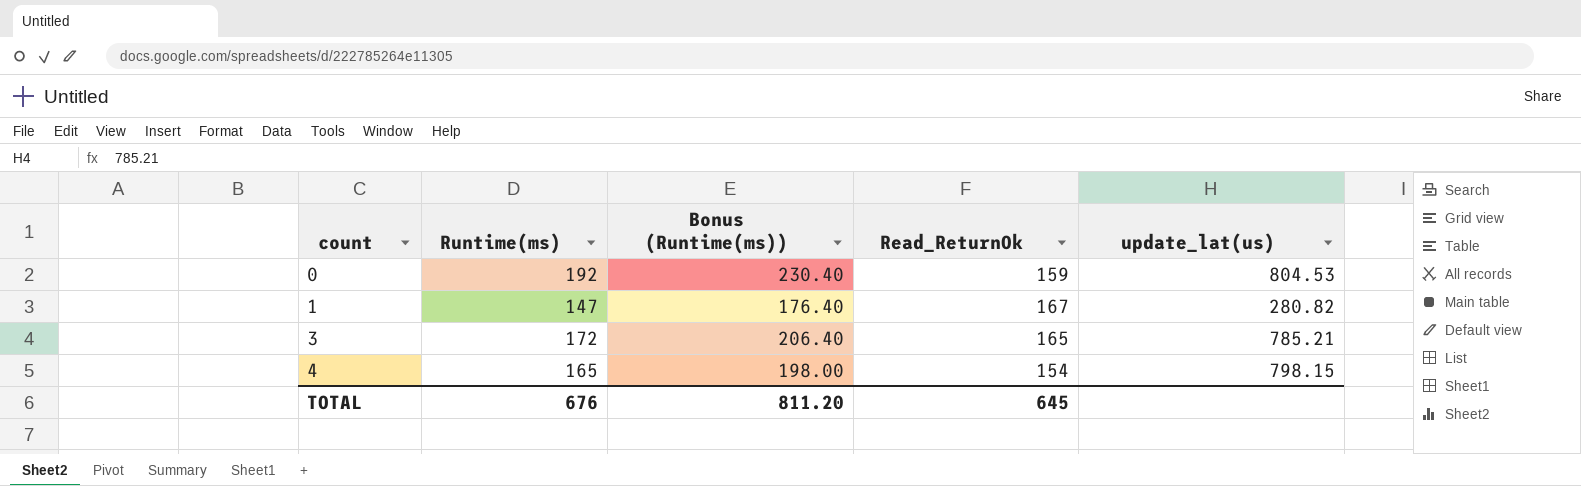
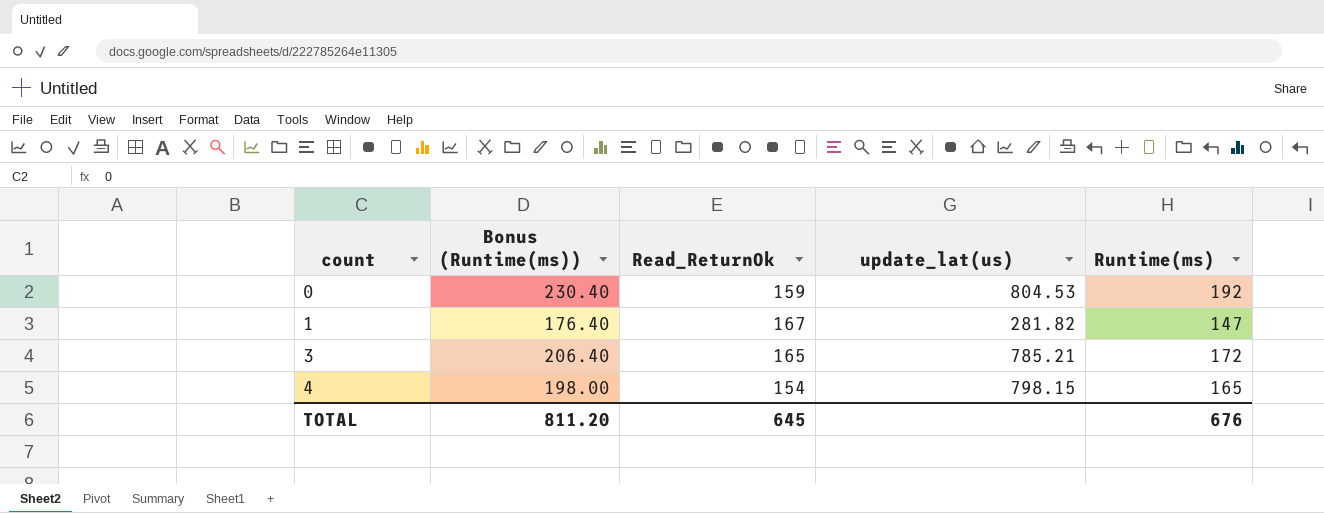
column Runtime(ms) | position: 2 -> 5
1 | update_lat(us): 280.82 -> 281.82

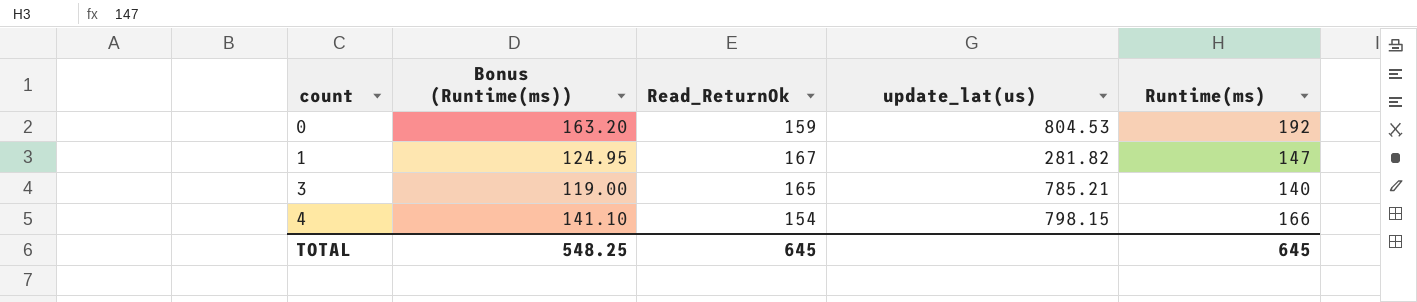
column Bonus (Runtime(ms)) | formula: [Runtime(ms)] * 1.2 -> [Runtime(ms)] * 0.85
3 | Runtime(ms): 172 -> 140
4 | Runtime(ms): 165 -> 166
TOTAL | Bonus (Runtime(ms)): 811.20 -> 548.25
TOTAL | Runtime(ms): 676 -> 645

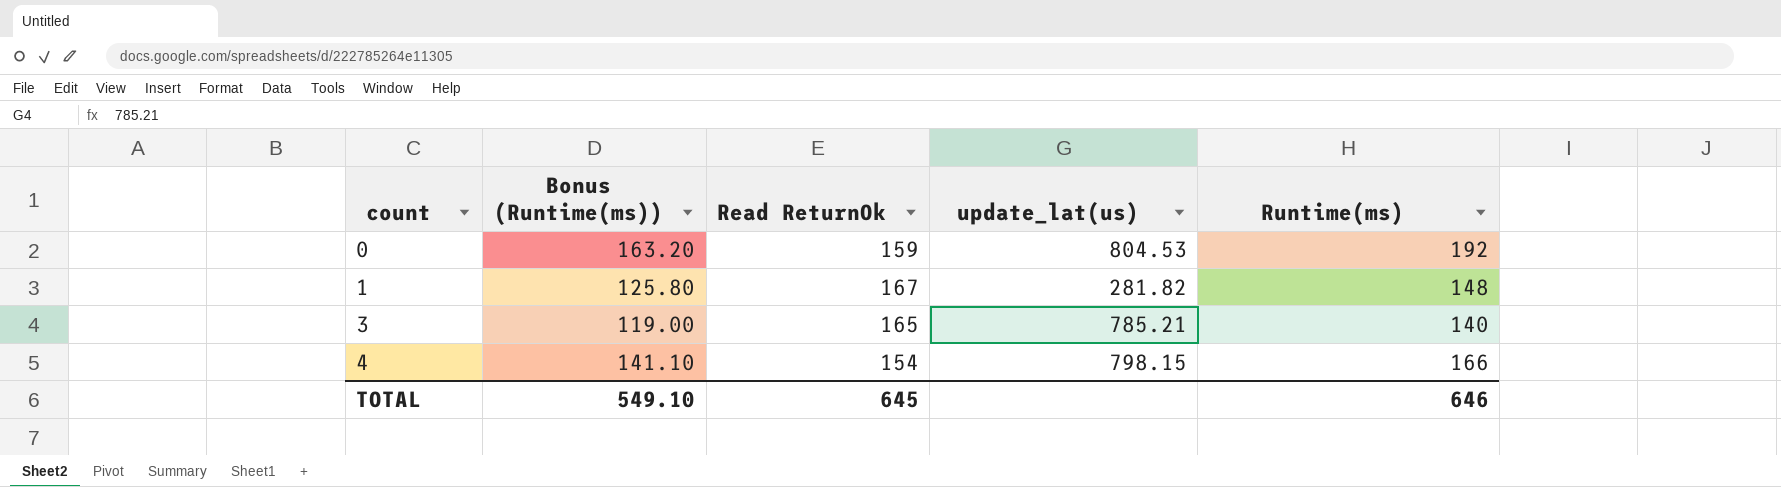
column name: Read_ReturnOk -> Read ReturnOk
1 | Bonus (Runtime(ms)): 124.95 -> 125.80
1 | Runtime(ms): 147 -> 148
TOTAL | Bonus (Runtime(ms)): 548.25 -> 549.10
TOTAL | Runtime(ms): 645 -> 646

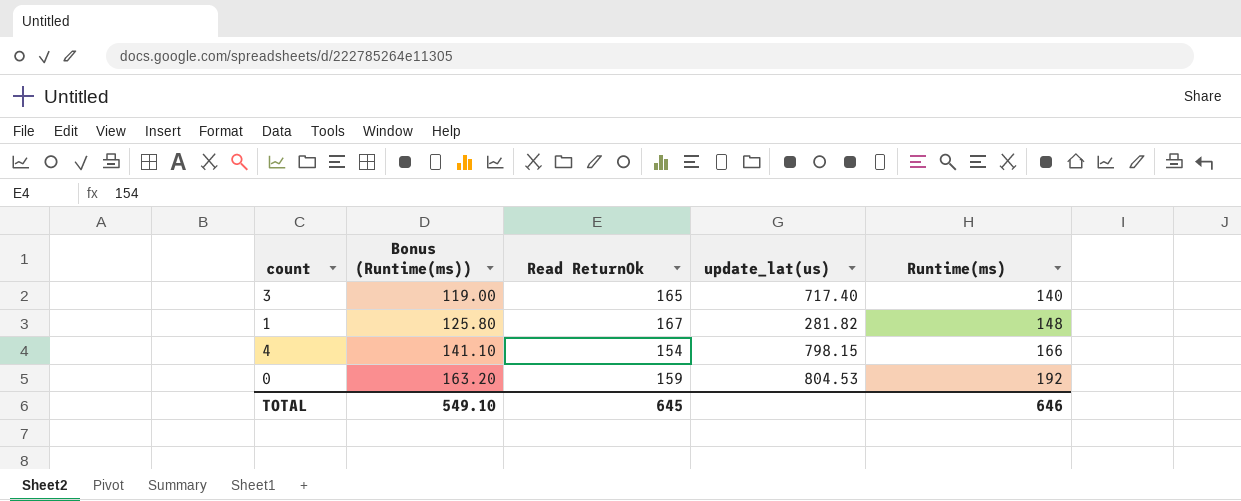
row order: count ascending -> Bonus (Runtime(ms)) ascending
3 | update_lat(us): 785.21 -> 717.40

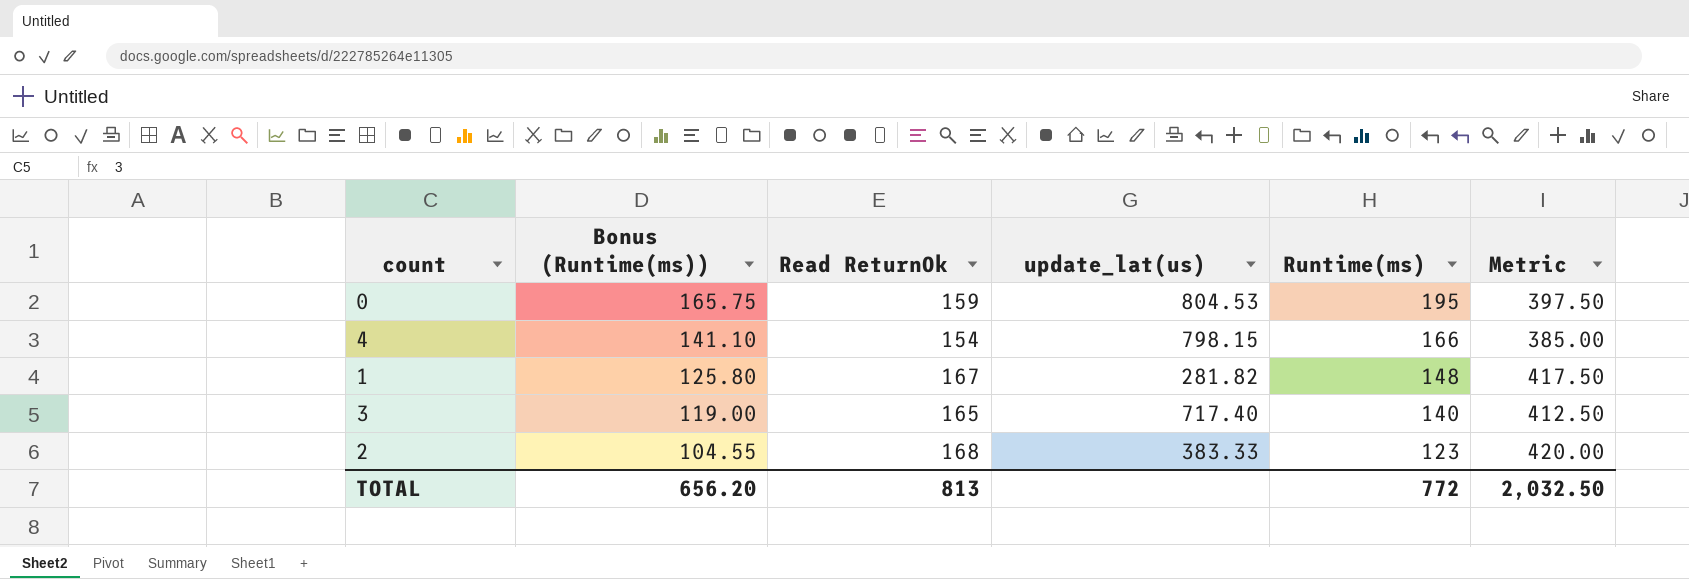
row order: Bonus (Runtime(ms)) ascending -> Bonus (Runtime(ms)) descending
column Metric | formula: none -> [Read ReturnOk] * 2.5
0 | Bonus (Runtime(ms)): 163.20 -> 165.75
0 | Runtime(ms): 192 -> 195
row 2: none -> 104.55 | 168 | 383.33 | 123 | 420.00
TOTAL | Bonus (Runtime(ms)): 549.10 -> 656.20
TOTAL | Read ReturnOk: 645 -> 813
TOTAL | Runtime(ms): 646 -> 772

